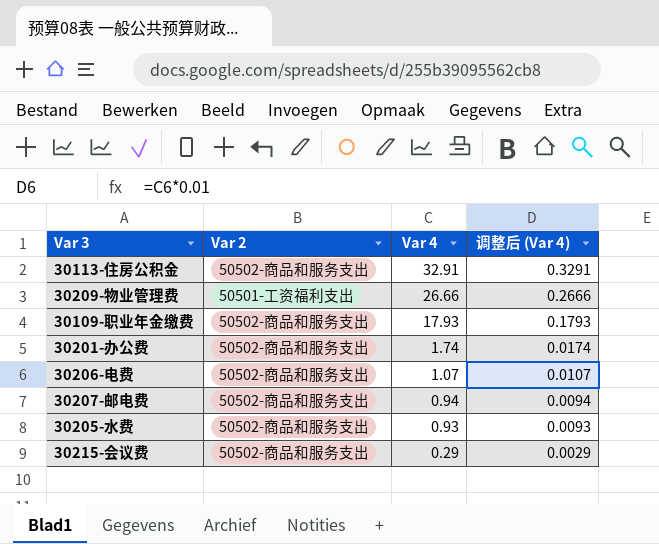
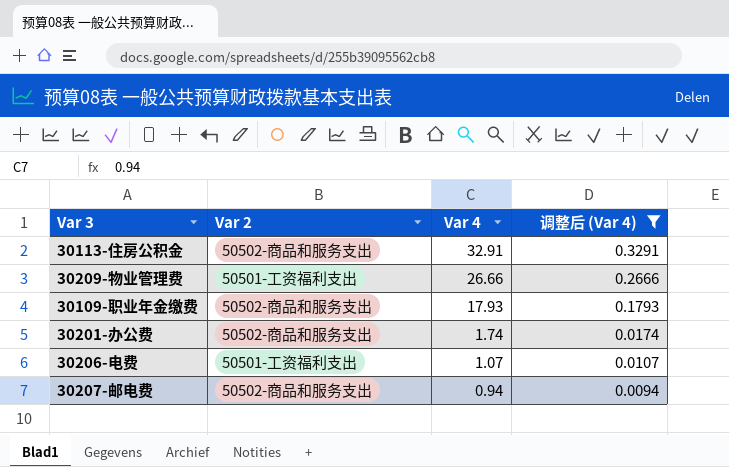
filter: none -> 调整后 (Var 4) >= 0.0094
30206-电费 | Var 2: 50502-商品和服务支出 -> 50501-工资福利支出

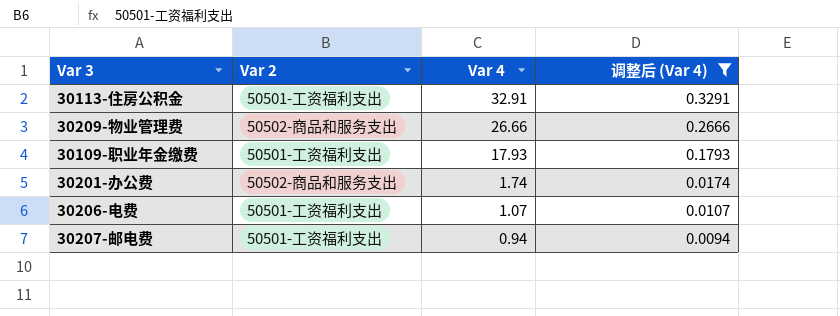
30113-住房公积金 | Var 2: 50502-商品和服务支出 -> 50501-工资福利支出
30209-物业管理费 | Var 2: 50501-工资福利支出 -> 50502-商品和服务支出
30109-职业年金缴费 | Var 2: 50502-商品和服务支出 -> 50501-工资福利支出
30207-邮电费 | Var 2: 50502-商品和服务支出 -> 50501-工资福利支出

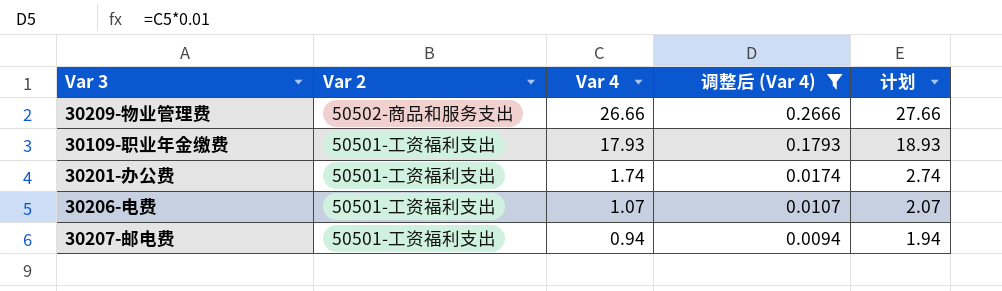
column 计划 | formula: none -> [Var 4] + 1
row 30113-住房公积金: 50501-工资福利支出 | 32.91 | 0.3291 -> none
30201-办公费 | Var 2: 50502-商品和服务支出 -> 50501-工资福利支出

